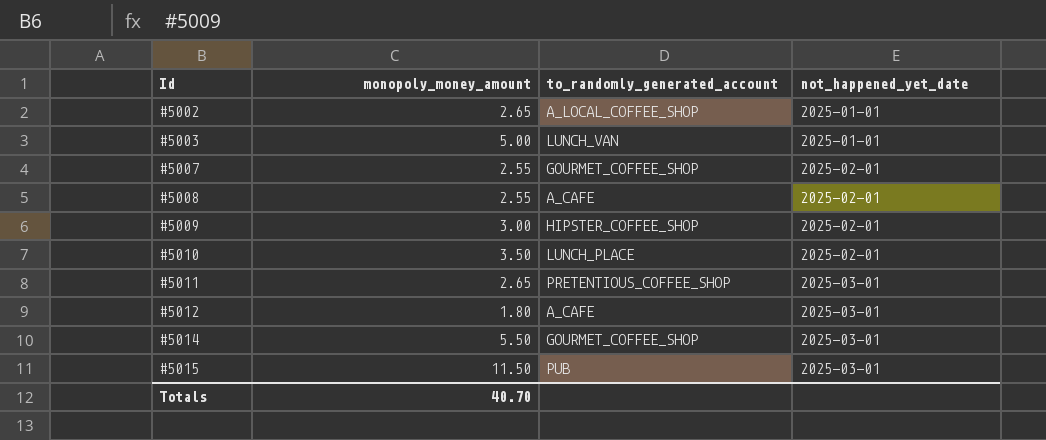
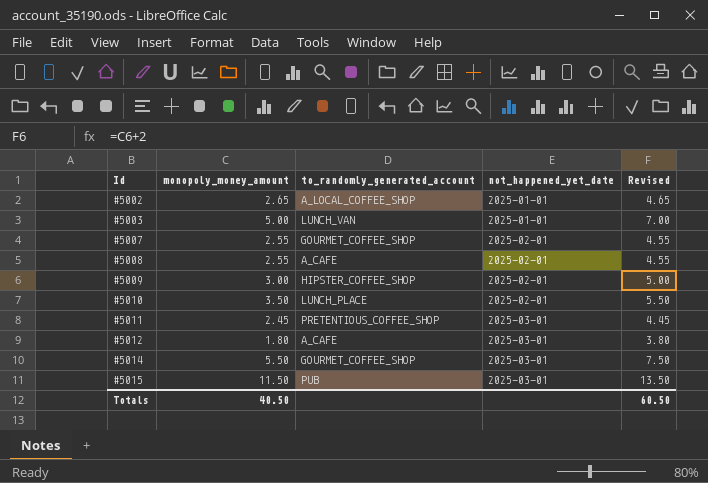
column Revised | formula: none -> [monopoly_money_amount] + 2
#5011 | monopoly_money_amount: 2.65 -> 2.45
Totals | monopoly_money_amount: 40.70 -> 40.50

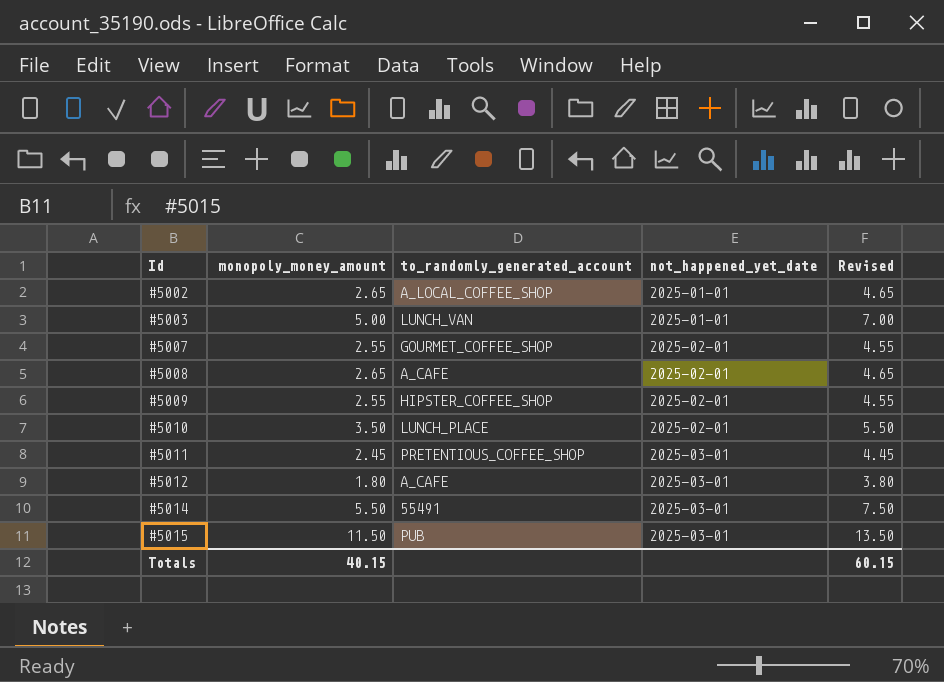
#5008 | monopoly_money_amount: 2.55 -> 2.65
#5008 | Revised: 4.55 -> 4.65
#5009 | monopoly_money_amount: 3.00 -> 2.55
#5009 | Revised: 5.00 -> 4.55
#5014 | to_randomly_generated_account: GOURMET_COFFEE_SHOP -> 55491
Totals | monopoly_money_amount: 40.50 -> 40.15
Totals | Revised: 60.50 -> 60.15

